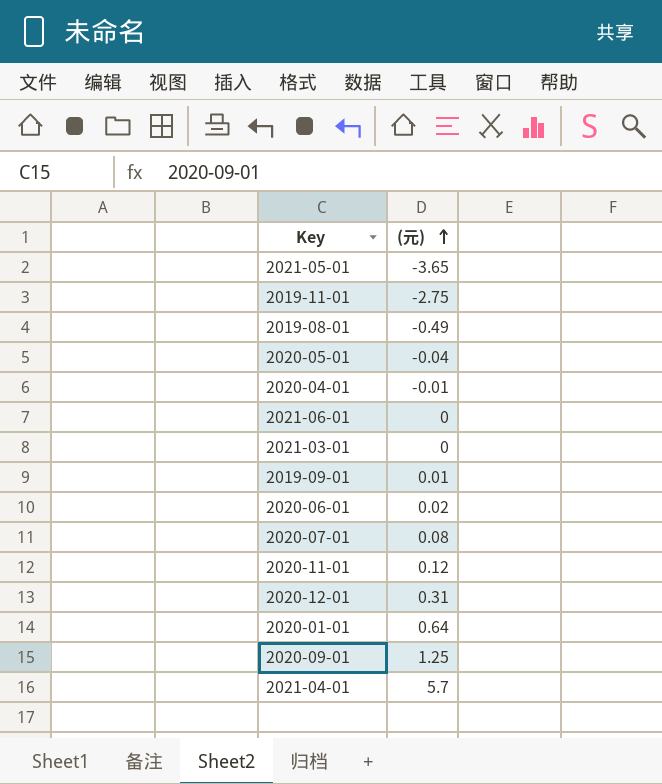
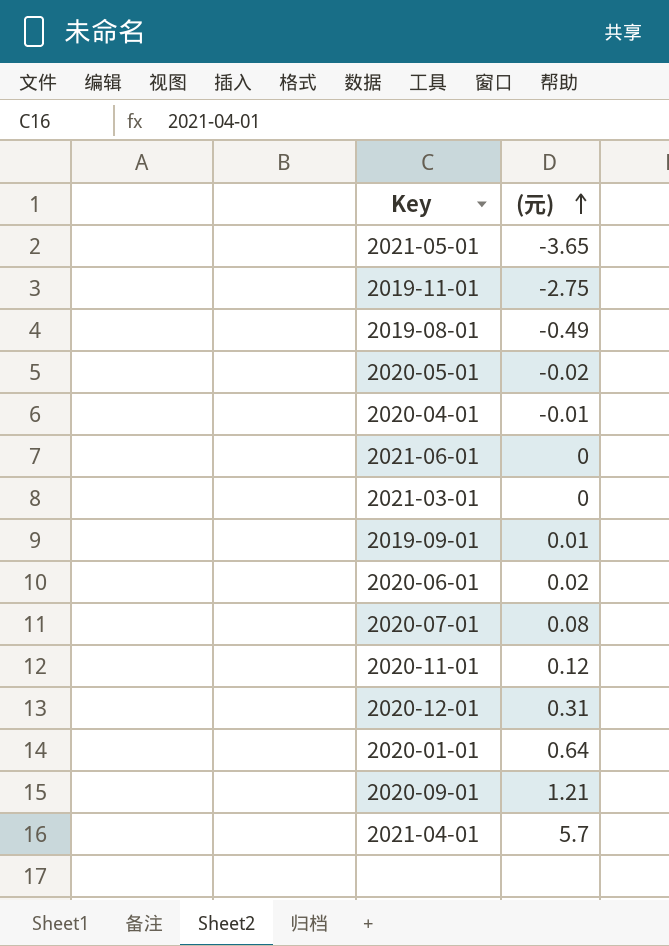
2020-05-01 | (元): -0.04 -> -0.02
2020-09-01 | (元): 1.25 -> 1.21

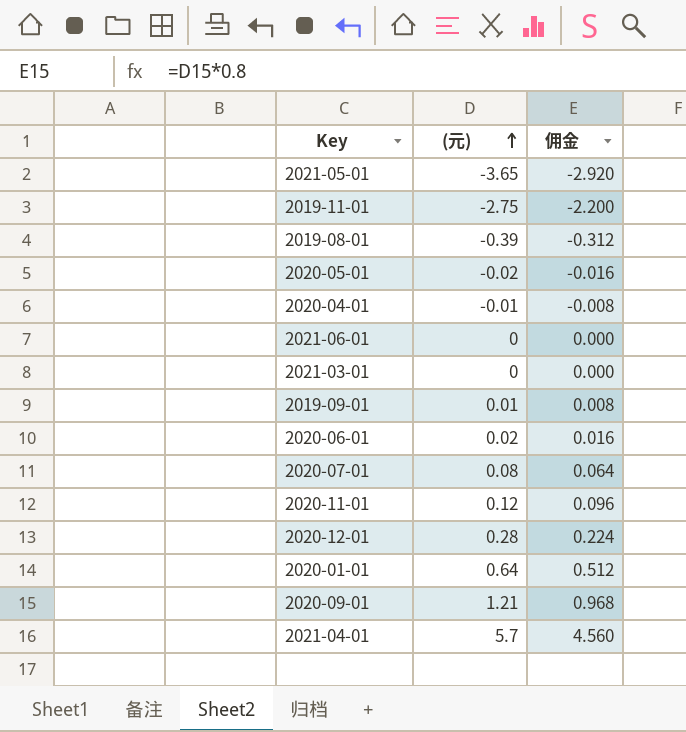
column 佣金 | formula: none -> [(元)] * 0.8
2019-08-01 | (元): -0.49 -> -0.39
2020-12-01 | (元): 0.31 -> 0.28

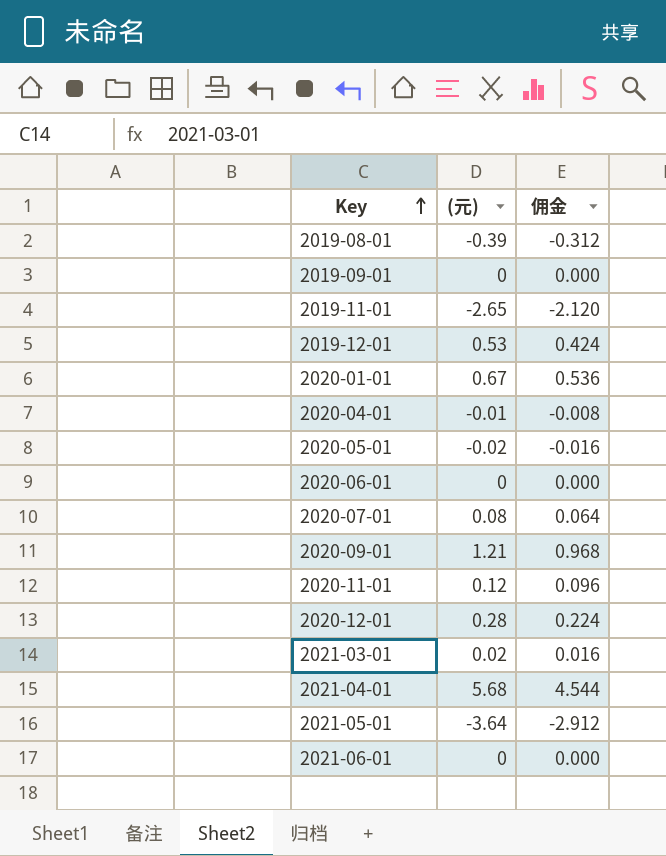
row order: (元) ascending -> Key ascending
2019-09-01 | (元): 0.01 -> 0
2019-09-01 | 佣金: 0.008 -> 0.000
2019-11-01 | (元): -2.75 -> -2.65
2019-11-01 | 佣金: -2.200 -> -2.120
row 2019-12-01: none -> 0.53 | 0.424
2020-01-01 | (元): 0.64 -> 0.67
2020-01-01 | 佣金: 0.512 -> 0.536
2020-06-01 | (元): 0.02 -> 0
2020-06-01 | 佣金: 0.016 -> 0.000
2021-03-01 | (元): 0 -> 0.02
2021-03-01 | 佣金: 0.000 -> 0.016
2021-04-01 | (元): 5.7 -> 5.68
2021-04-01 | 佣金: 4.560 -> 4.544
2021-05-01 | (元): -3.65 -> -3.64
2021-05-01 | 佣金: -2.920 -> -2.912

